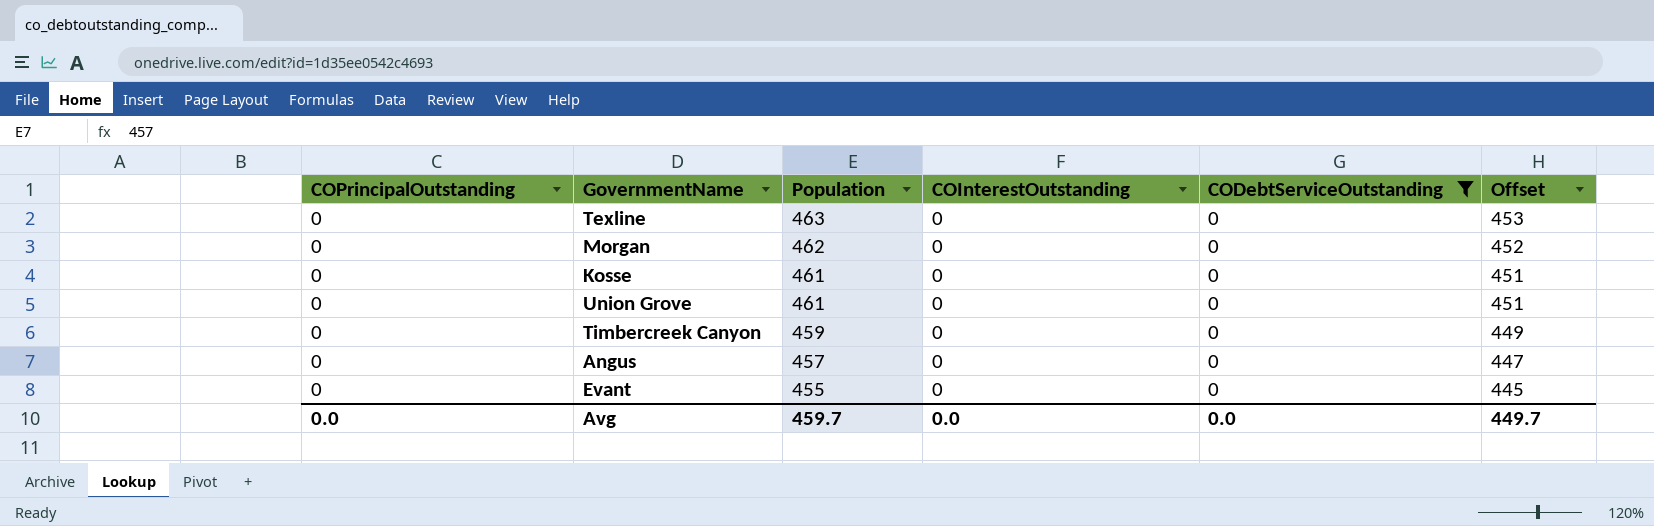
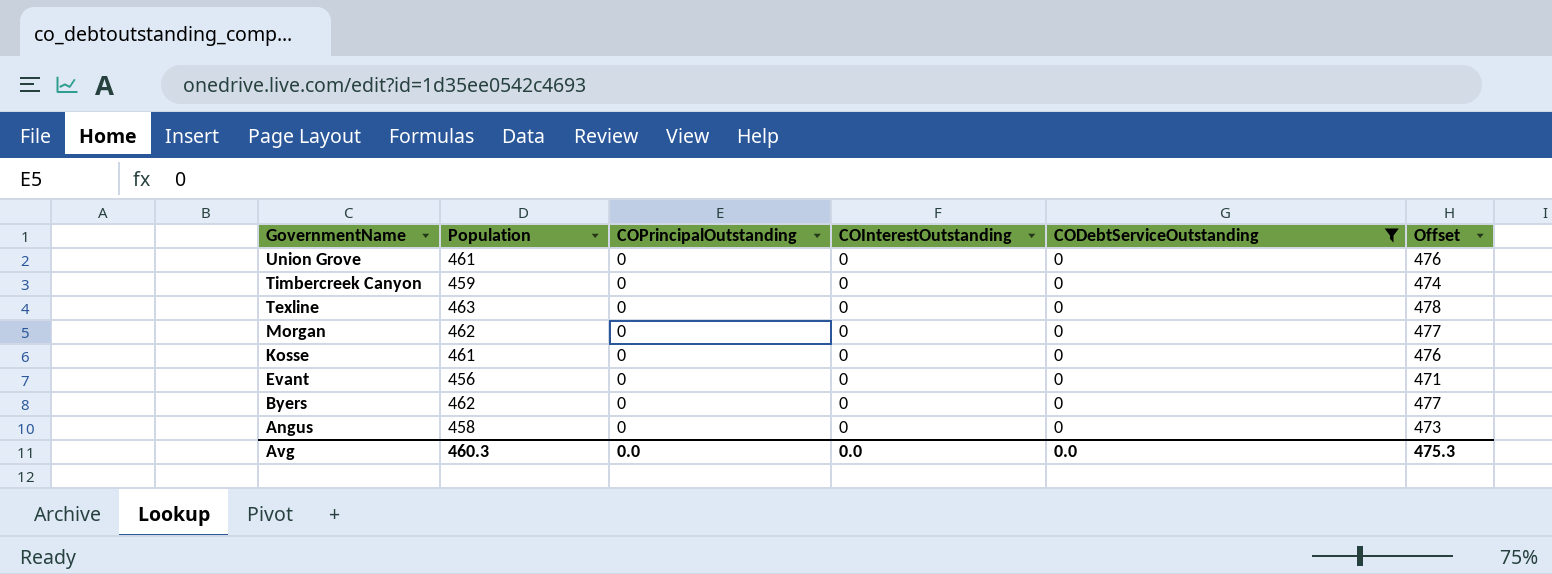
row order: Population descending -> GovernmentName descending
column COPrincipalOutstanding | position: 1 -> 3
column Offset | formula: [Population] - 10 -> [Population] + 15
Evant | Population: 455 -> 456
row Byers: none -> 462 | 0 | 0 | 0 | 477
Angus | Population: 457 -> 458
Avg | Population: 459.7 -> 460.3
Avg | Offset: 449.7 -> 475.3

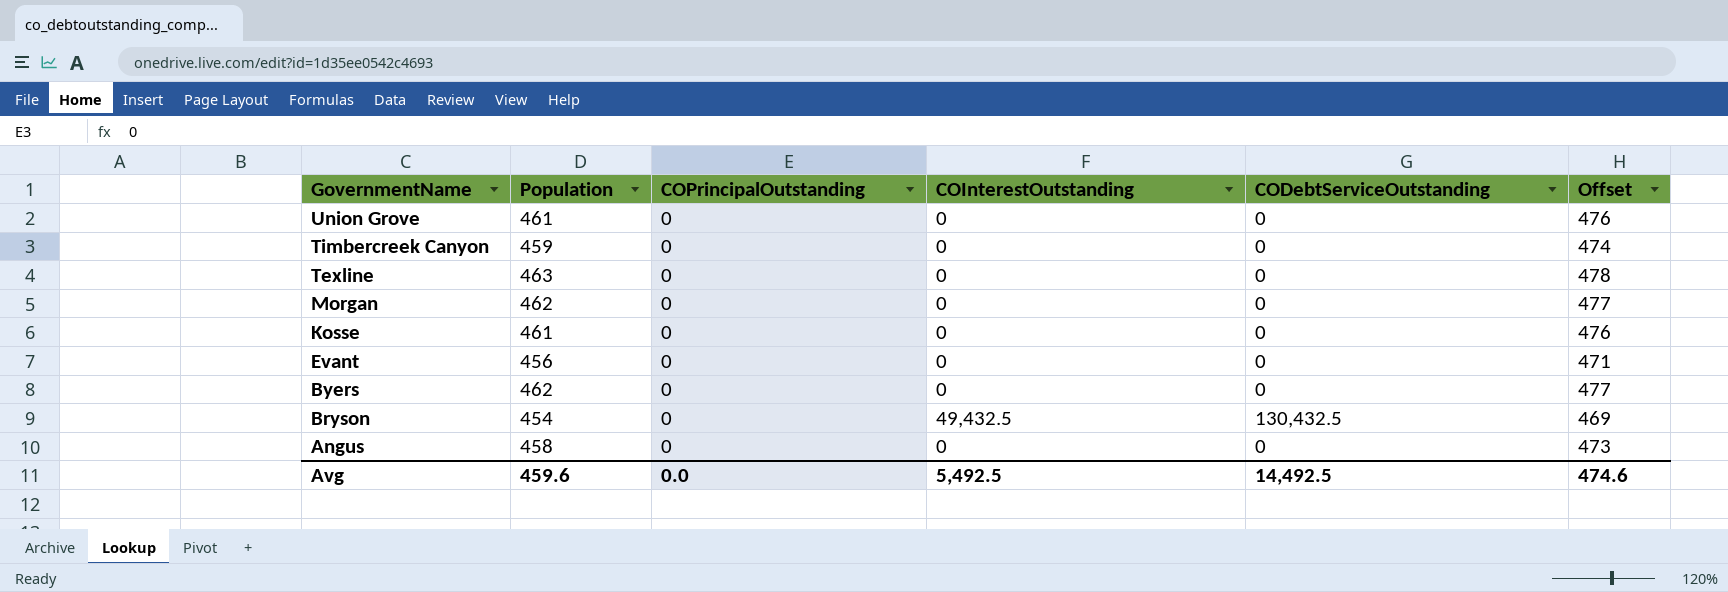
filter: CODebtServiceOutstanding = 0 -> none
Avg | Population: 460.3 -> 459.6
Avg | COInterestOutstanding: 0.0 -> 5,492.5
Avg | CODebtServiceOutstanding: 0.0 -> 14,492.5
Avg | Offset: 475.3 -> 474.6

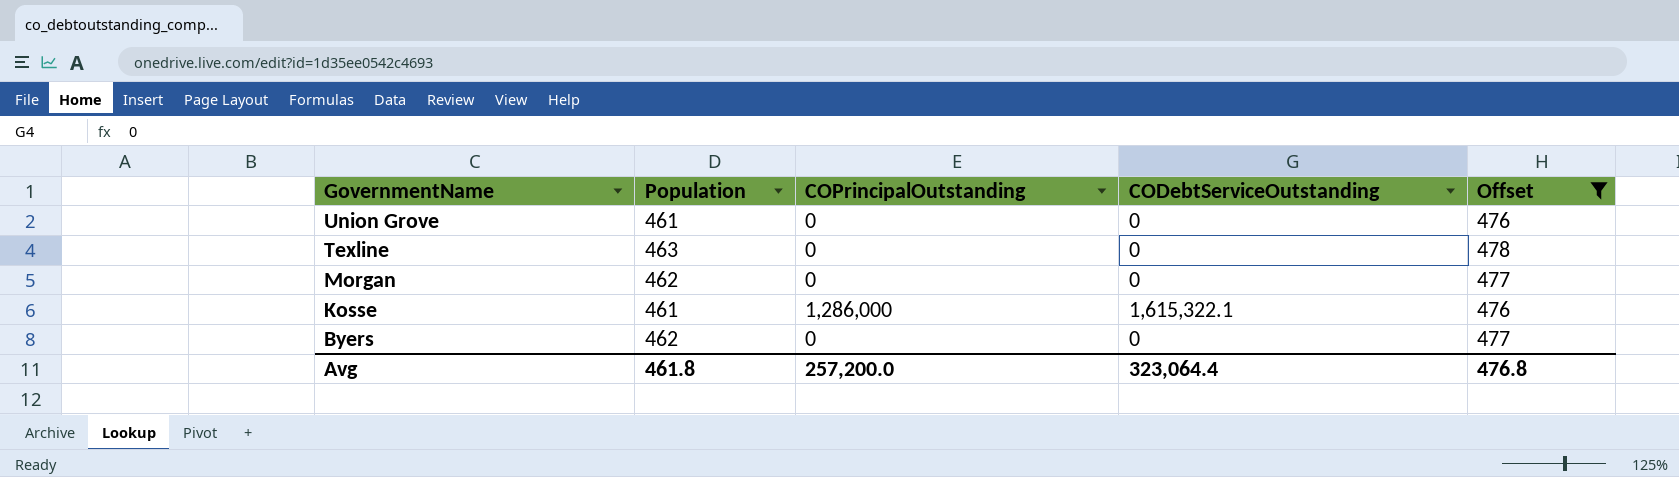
filter: none -> Offset >= 476
column COInterestOutstanding | position: 4 -> none
Kosse | COPrincipalOutstanding: 0 -> 1,286,000
Kosse | CODebtServiceOutstanding: 0 -> 1,615,322.1
Avg | Population: 459.6 -> 461.8
Avg | COPrincipalOutstanding: 0.0 -> 257,200.0
Avg | CODebtServiceOutstanding: 14,492.5 -> 323,064.4
Avg | Offset: 474.6 -> 476.8

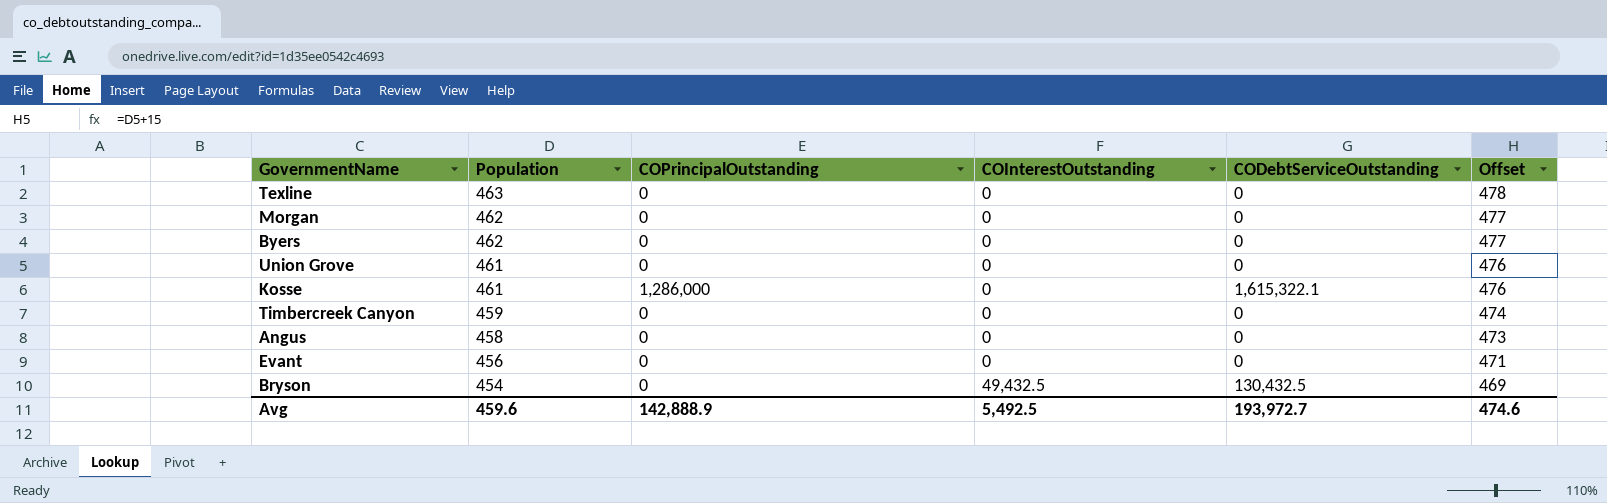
filter: Offset >= 476 -> none
row order: GovernmentName descending -> Population descending
column COInterestOutstanding | position: none -> 4
Avg | Population: 461.8 -> 459.6
Avg | COPrincipalOutstanding: 257,200.0 -> 142,888.9
Avg | CODebtServiceOutstanding: 323,064.4 -> 193,972.7
Avg | Offset: 476.8 -> 474.6

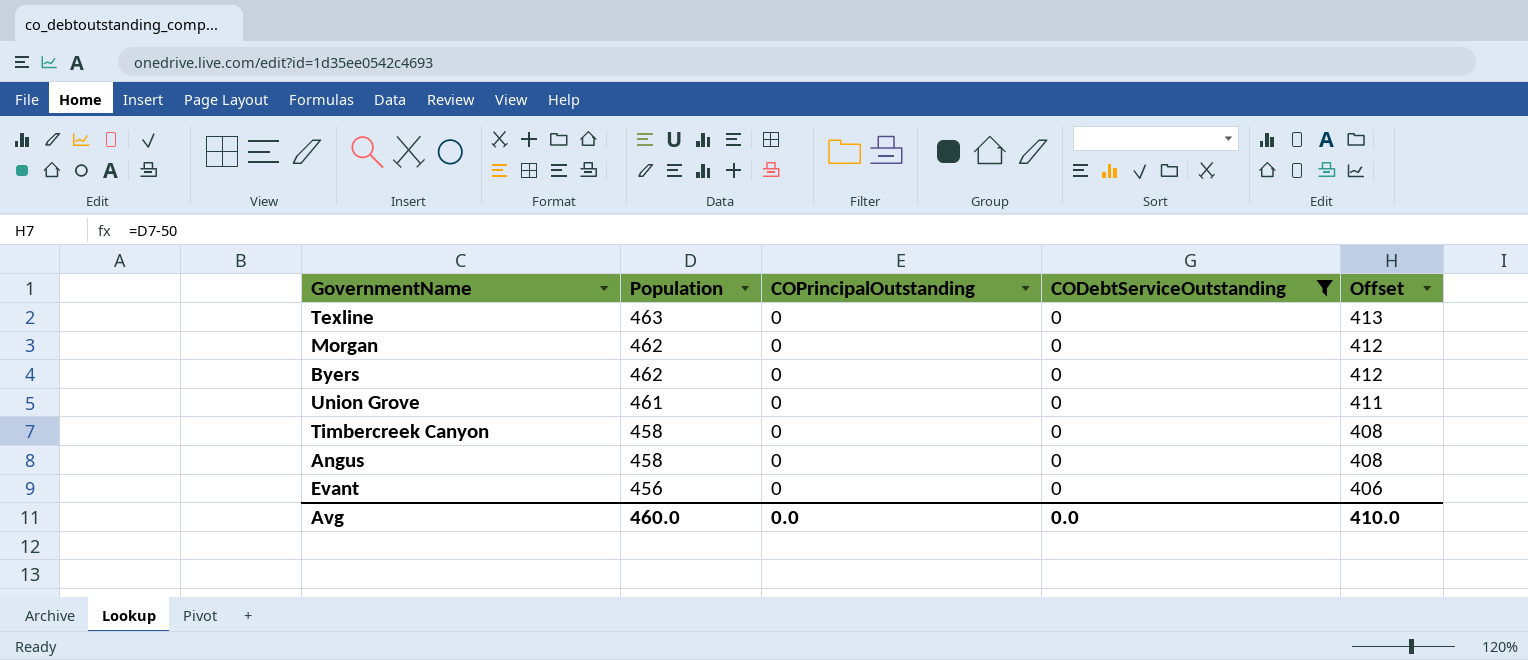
filter: none -> CODebtServiceOutstanding = 0
column COInterestOutstanding | position: 4 -> none
column Offset | formula: [Population] + 15 -> [Population] - 50
Timbercreek Canyon | Population: 459 -> 458
Avg | Population: 459.6 -> 460.0
Avg | COPrincipalOutstanding: 142,888.9 -> 0.0
Avg | CODebtServiceOutstanding: 193,972.7 -> 0.0
Avg | Offset: 474.6 -> 410.0

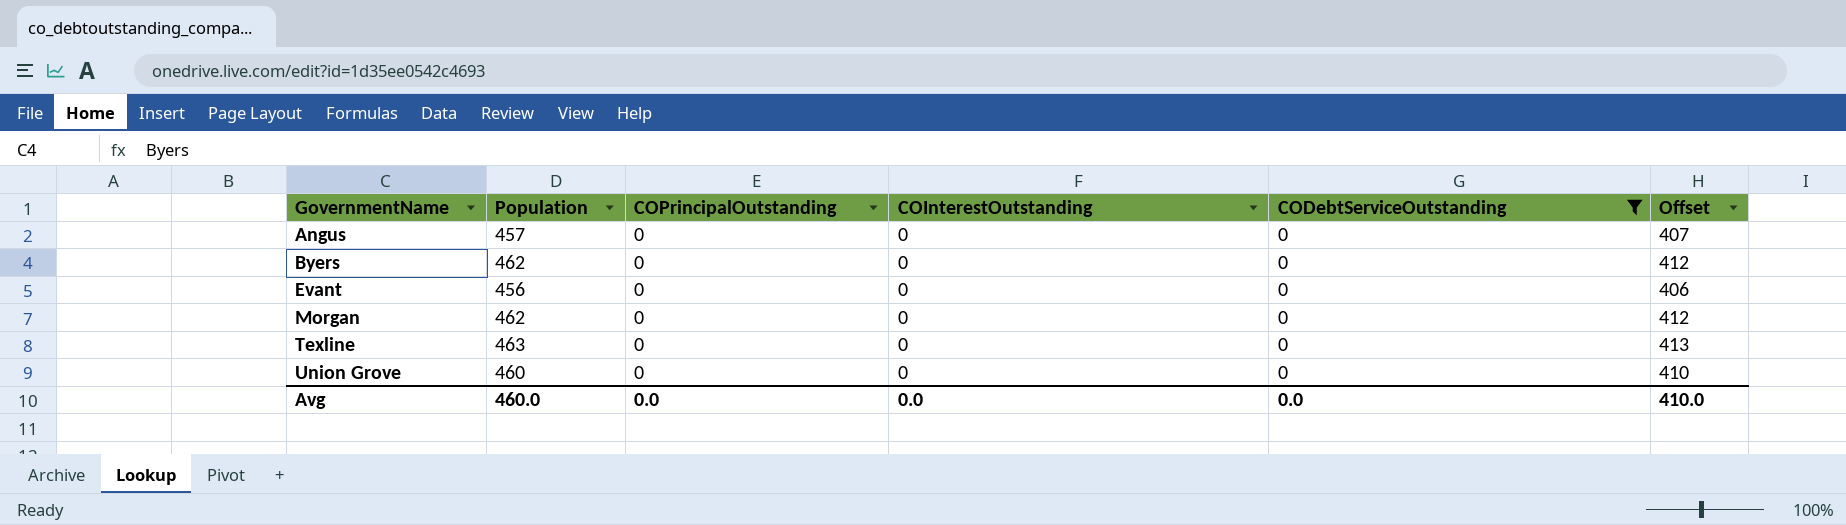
row order: Population descending -> GovernmentName ascending
column COInterestOutstanding | position: none -> 4
row Timbercreek Canyon: 458 | 0 | 0 | 408 -> none
Angus | Population: 458 -> 457
Angus | Offset: 408 -> 407
Union Grove | Population: 461 -> 460
Union Grove | Offset: 411 -> 410

